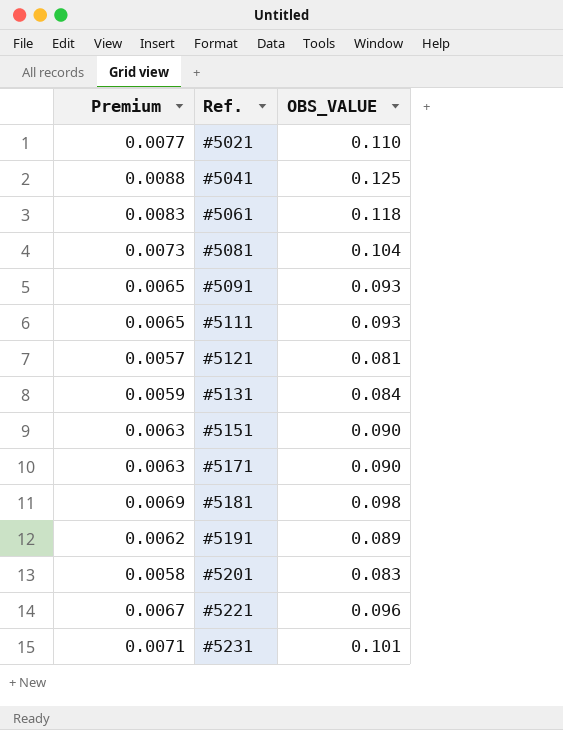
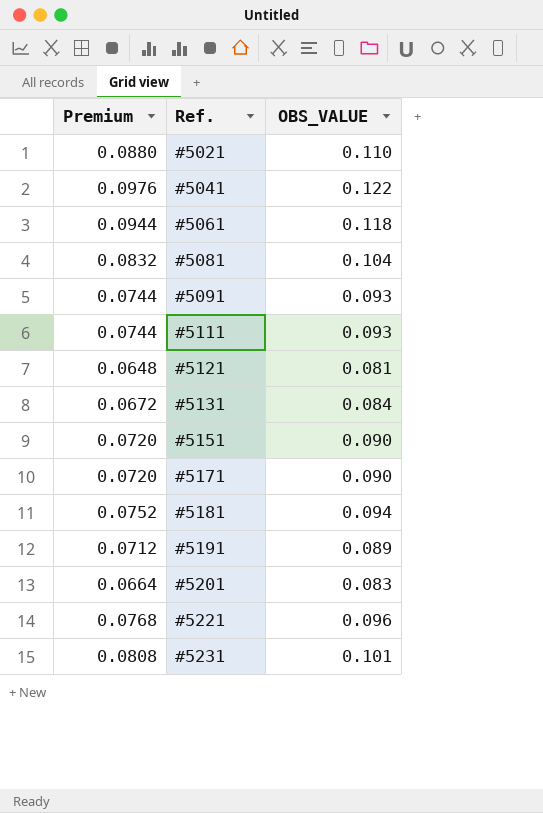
column Premium | formula: [OBS_VALUE] * 0.07 -> [OBS_VALUE] * 0.8
#5041 | OBS_VALUE: 0.125 -> 0.122
#5181 | OBS_VALUE: 0.098 -> 0.094

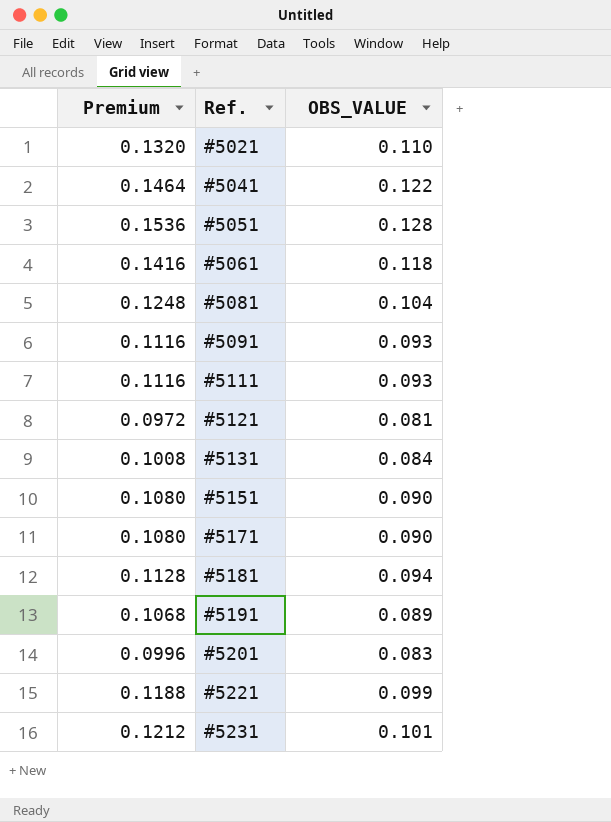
column Premium | formula: [OBS_VALUE] * 0.8 -> [OBS_VALUE] * 1.2
row #5051: none -> 0.1536 | 0.128
#5221 | OBS_VALUE: 0.096 -> 0.099

